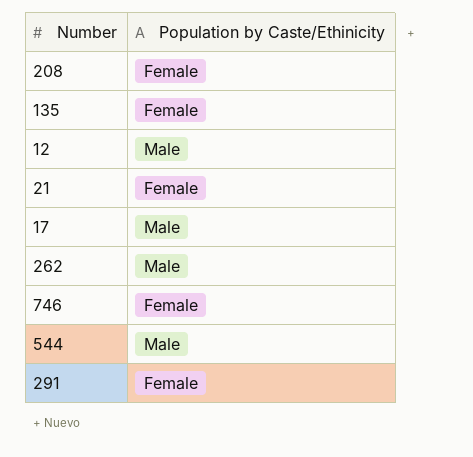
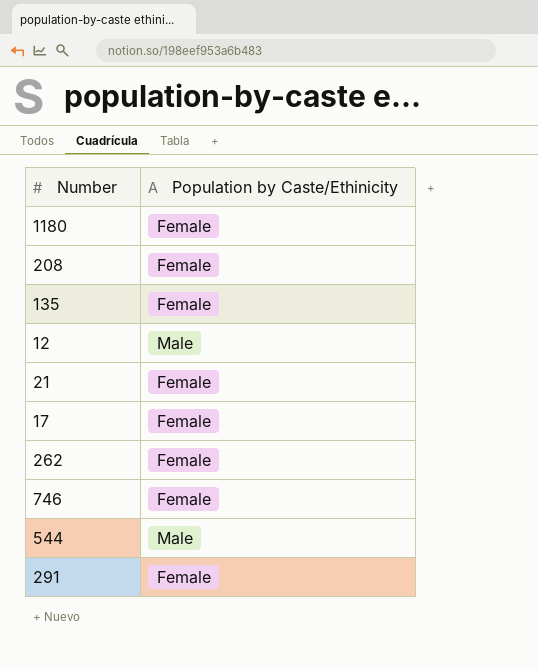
row 1180: none -> Female
17 | Population by Caste/Ethinicity: Male -> Female
262 | Population by Caste/Ethinicity: Male -> Female

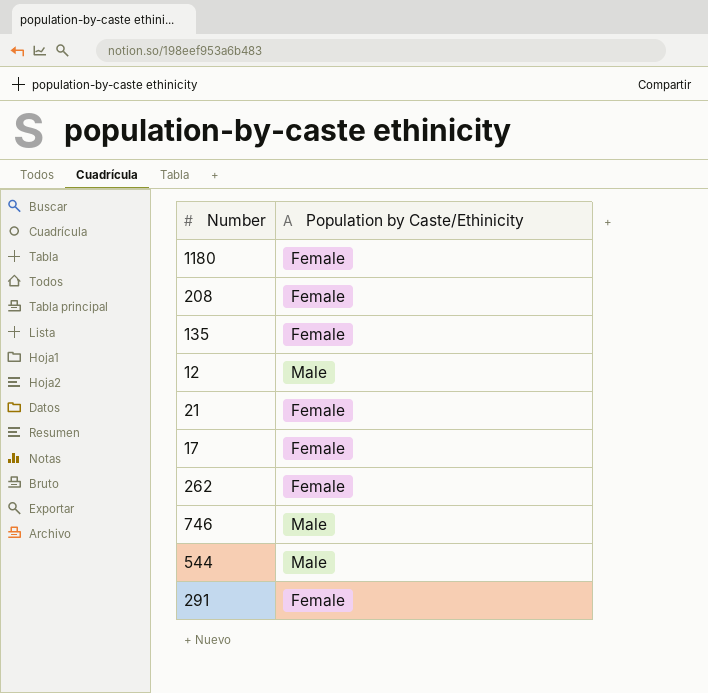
746 | Population by Caste/Ethinicity: Female -> Male

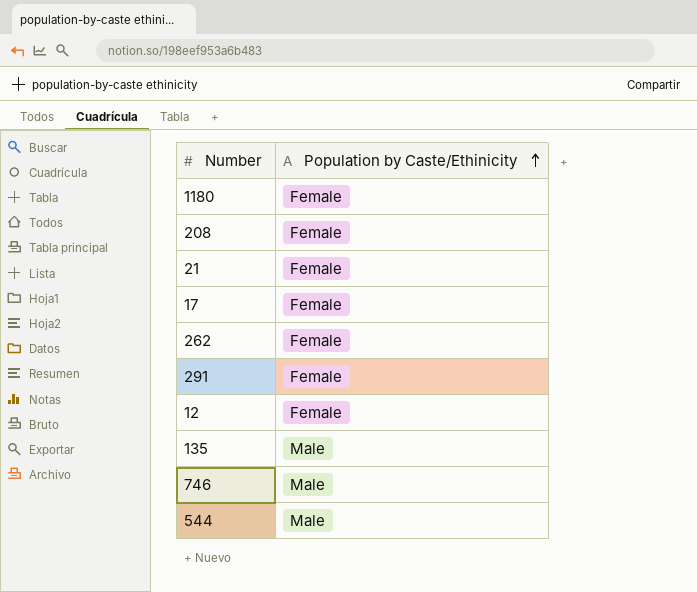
row order: none -> Population by Caste/Ethinicity ascending
12 | Population by Caste/Ethinicity: Male -> Female
135 | Population by Caste/Ethinicity: Female -> Male

